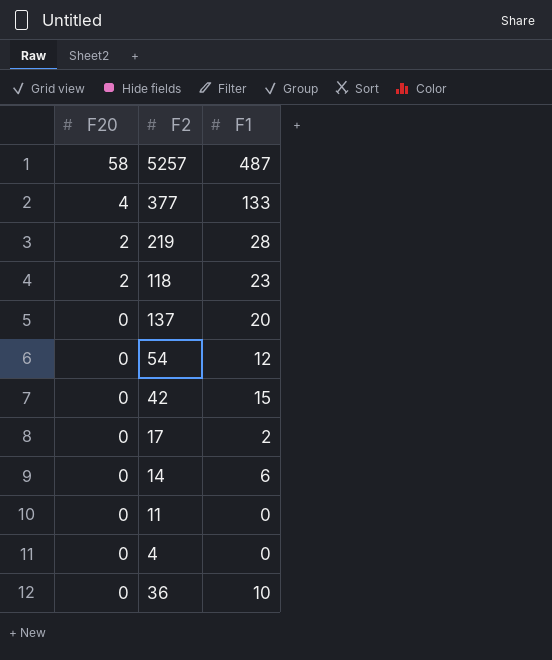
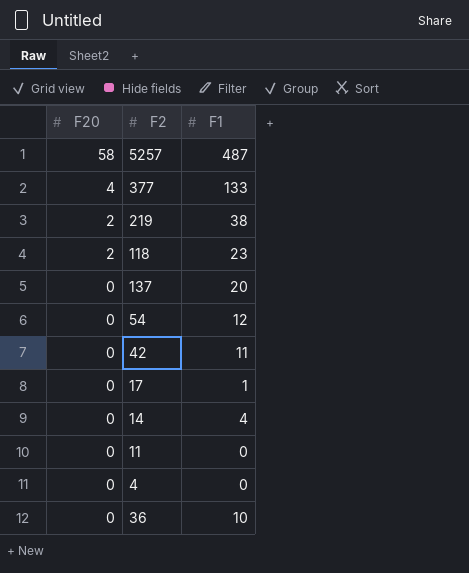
219 | F1: 28 -> 38
42 | F1: 15 -> 11
17 | F1: 2 -> 1
14 | F1: 6 -> 4

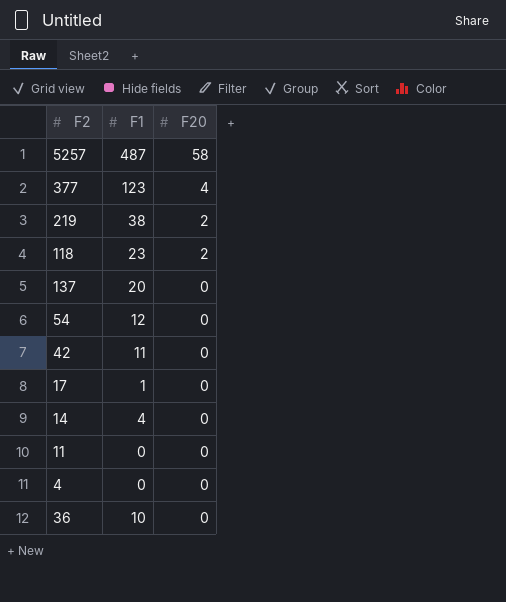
column F20 | position: 1 -> 3
377 | F1: 133 -> 123

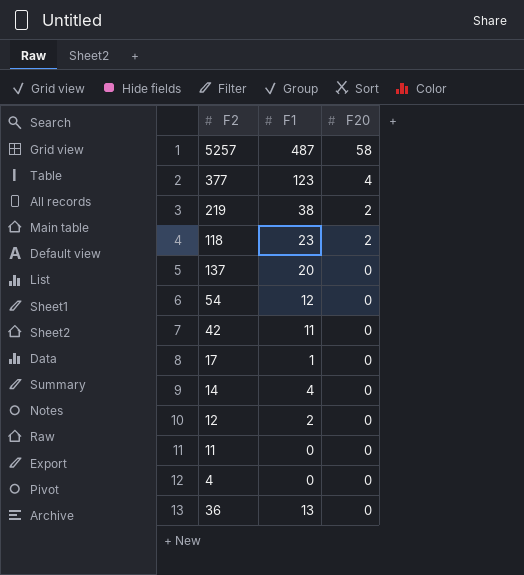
row 12: none -> 2 | 0
36 | F1: 10 -> 13

